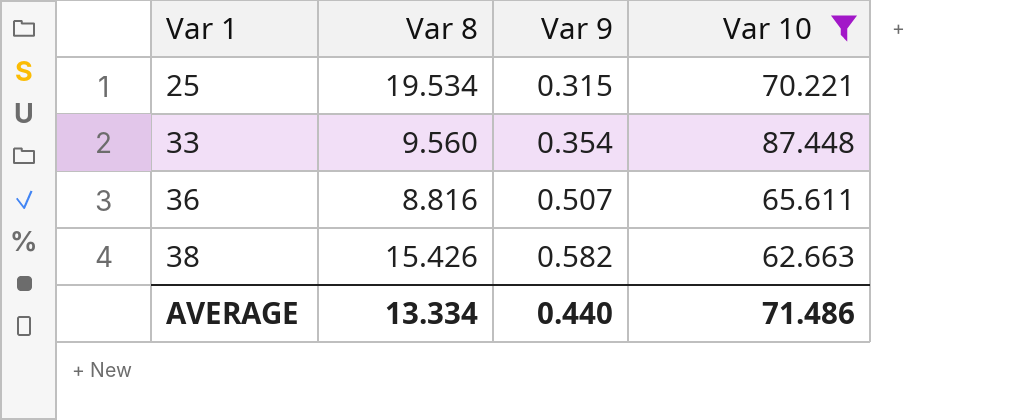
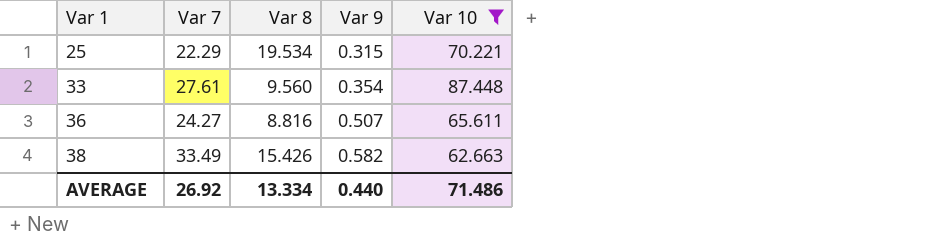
column Var 7 | position: none -> 2

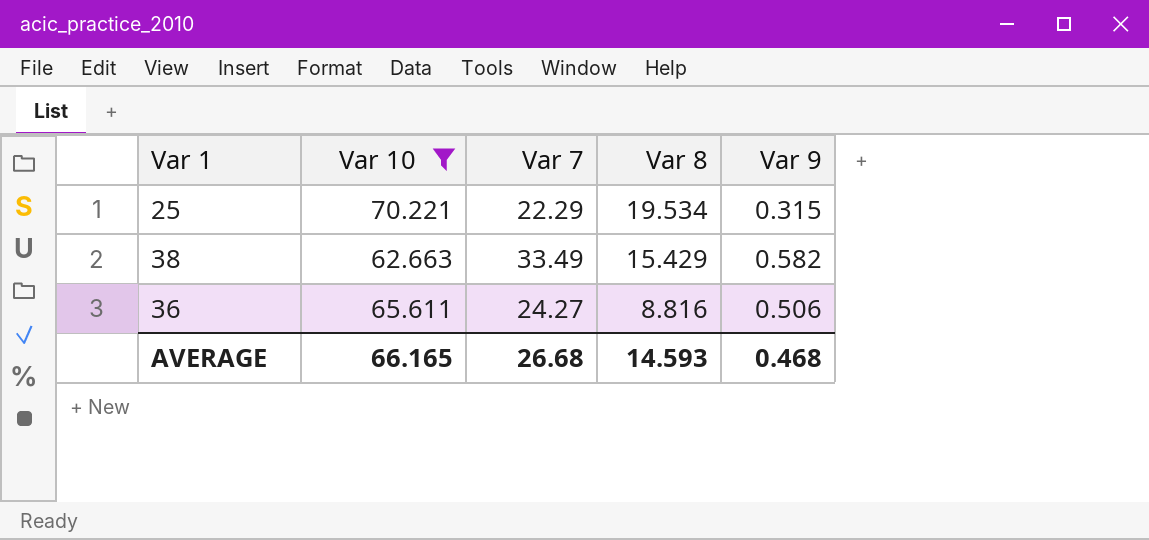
row order: Var 1 ascending -> Var 8 descending
column Var 10 | position: 5 -> 2
row 33: 27.61 | 9.560 | 0.354 | 87.448 -> none
38 | Var 8: 15.426 -> 15.429
36 | Var 9: 0.507 -> 0.506
AVERAGE | Var 10: 71.486 -> 66.165
AVERAGE | Var 7: 26.92 -> 26.68
AVERAGE | Var 8: 13.334 -> 14.593
AVERAGE | Var 9: 0.440 -> 0.468

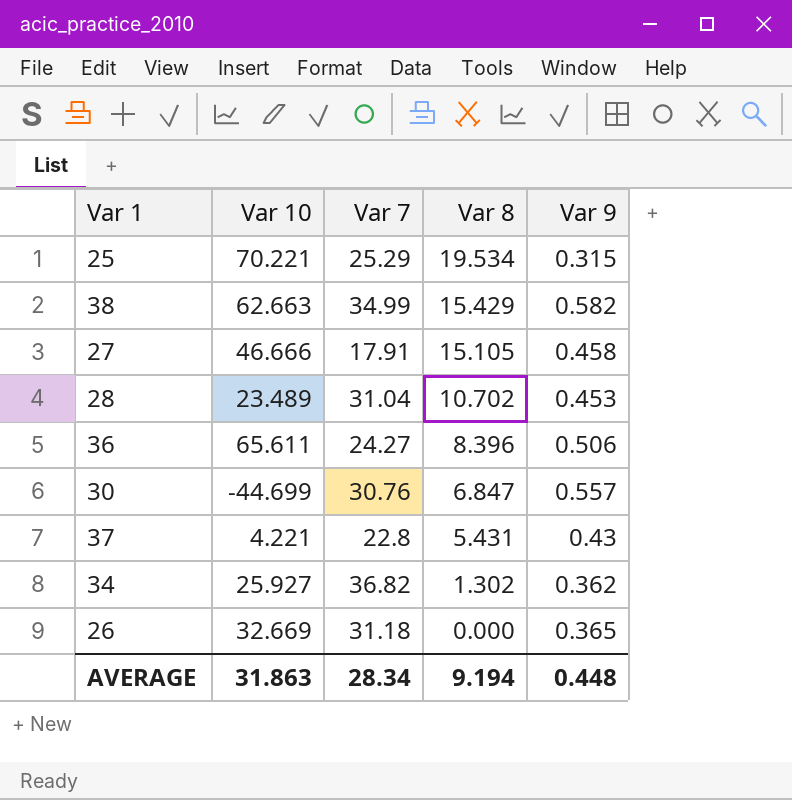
filter: Var 10 >= 62.663 -> none
25 | Var 7: 22.29 -> 25.29
38 | Var 7: 33.49 -> 34.99
36 | Var 8: 8.816 -> 8.396
AVERAGE | Var 10: 66.165 -> 31.863
AVERAGE | Var 7: 26.68 -> 28.34
AVERAGE | Var 8: 14.593 -> 9.194
AVERAGE | Var 9: 0.468 -> 0.448

